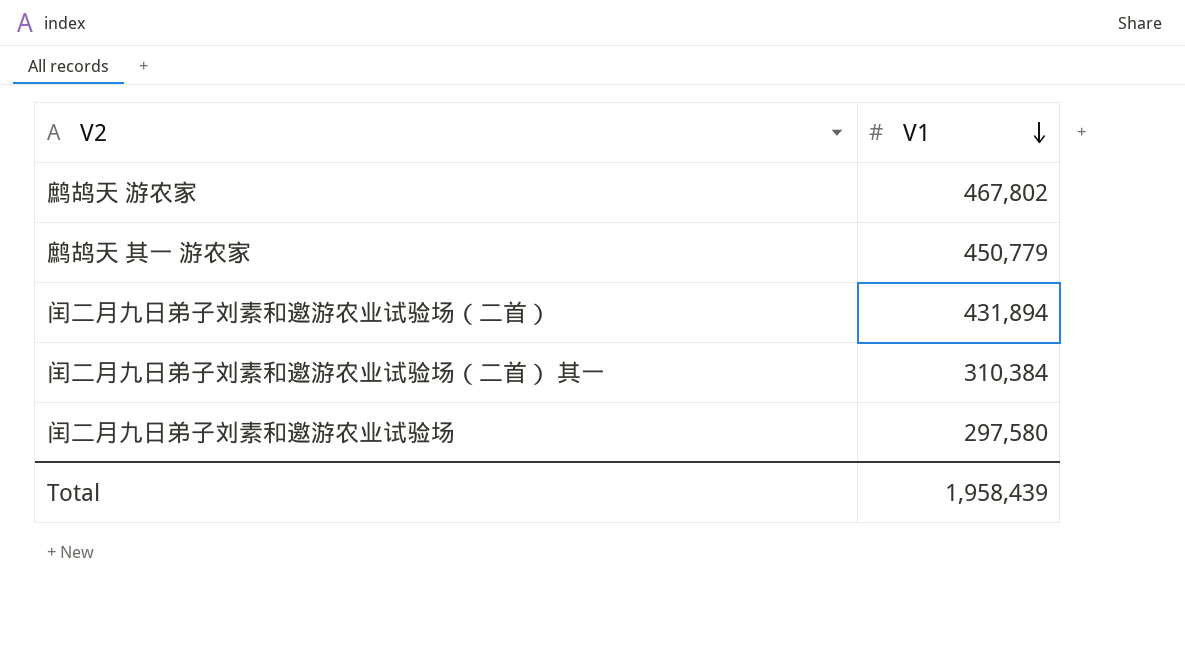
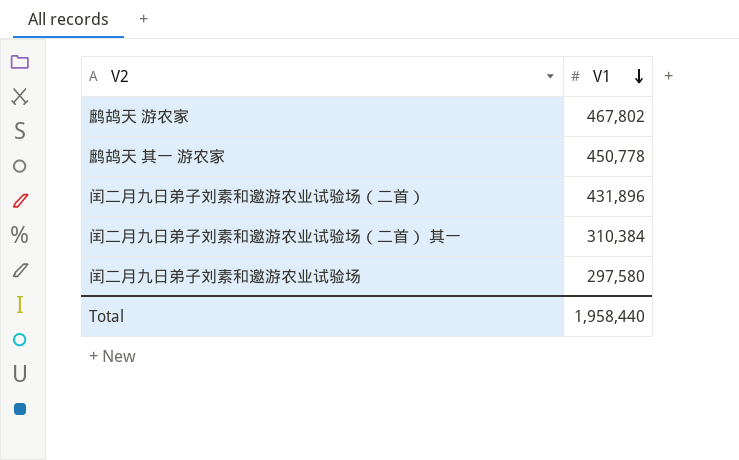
鹧鸪天 其一 游农家 | V1: 450,779 -> 450,778
闰二月九日弟子刘素和邀游农业试验场（二首） | V1: 431,894 -> 431,896
Total | V1: 1,958,439 -> 1,958,440

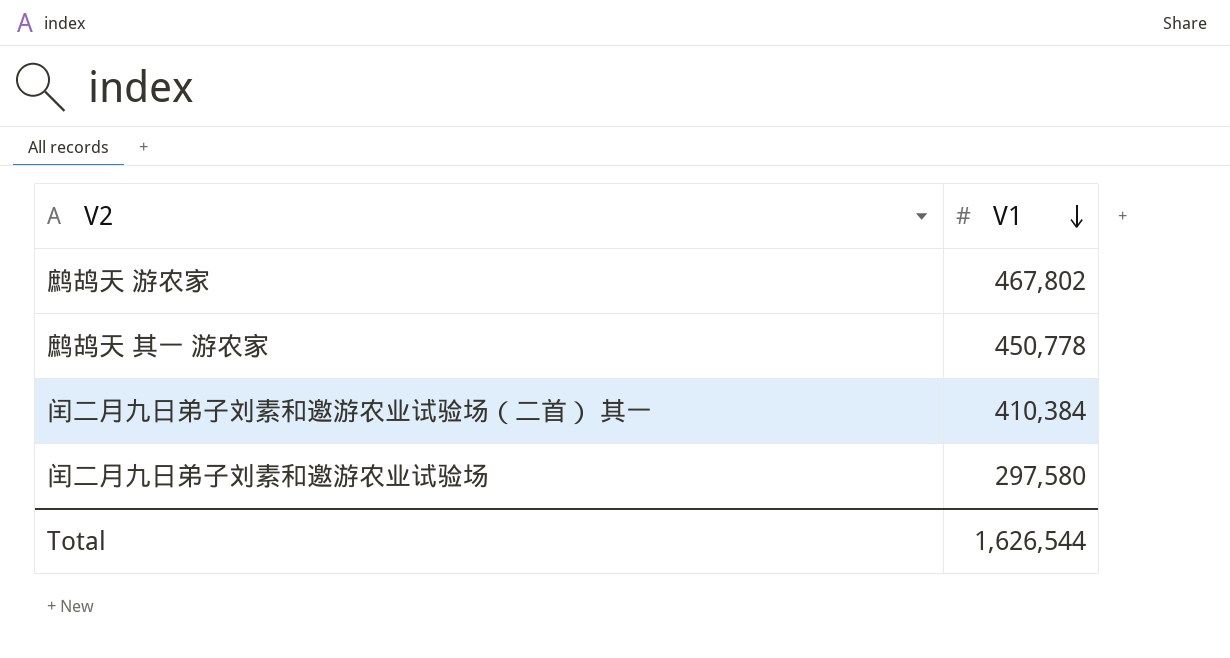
row 闰二月九日弟子刘素和邀游农业试验场（二首）: 431,896 -> none
闰二月九日弟子刘素和邀游农业试验场（二首） 其一 | V1: 310,384 -> 410,384
Total | V1: 1,958,440 -> 1,626,544

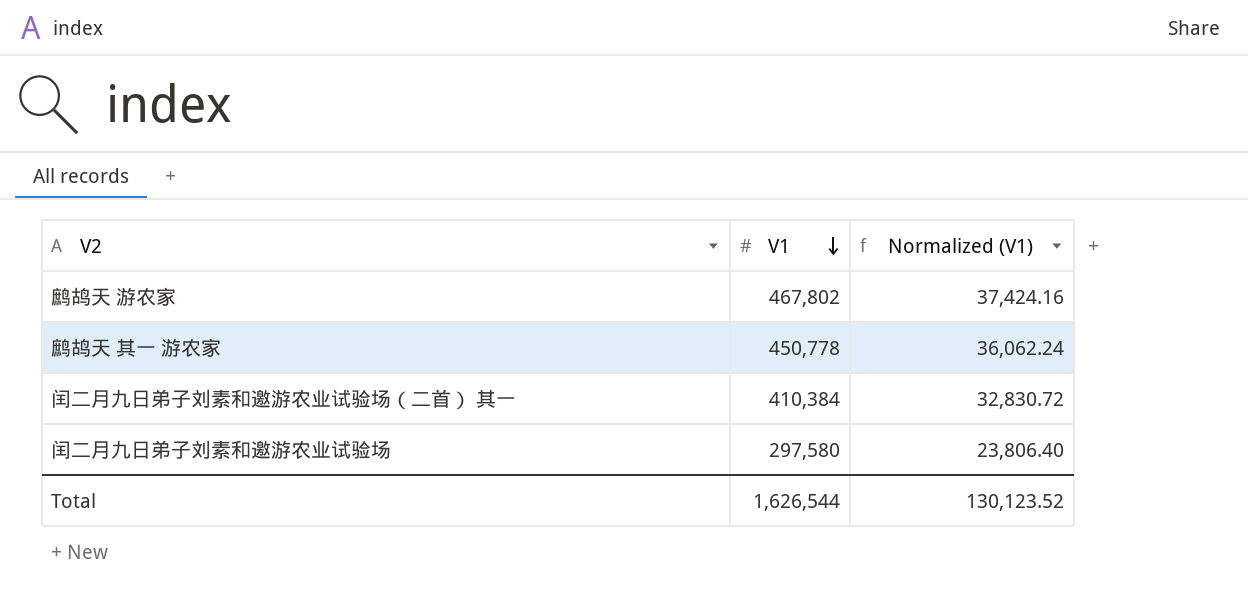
column Normalized (V1) | formula: none -> [V1] * 0.08

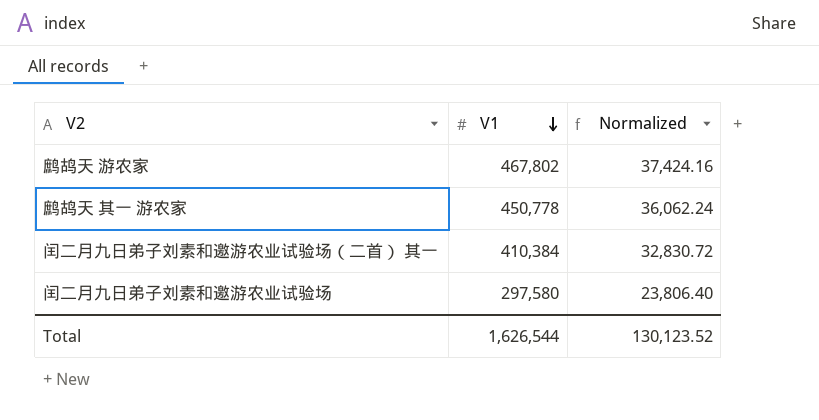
column name: Normalized (V1) -> Normalized

